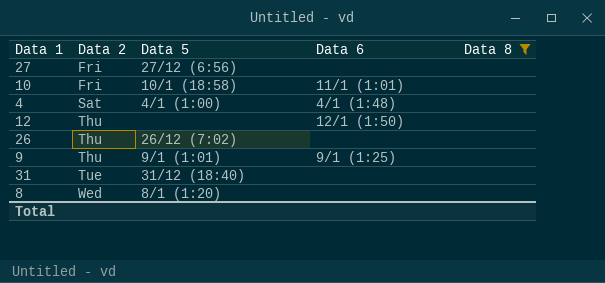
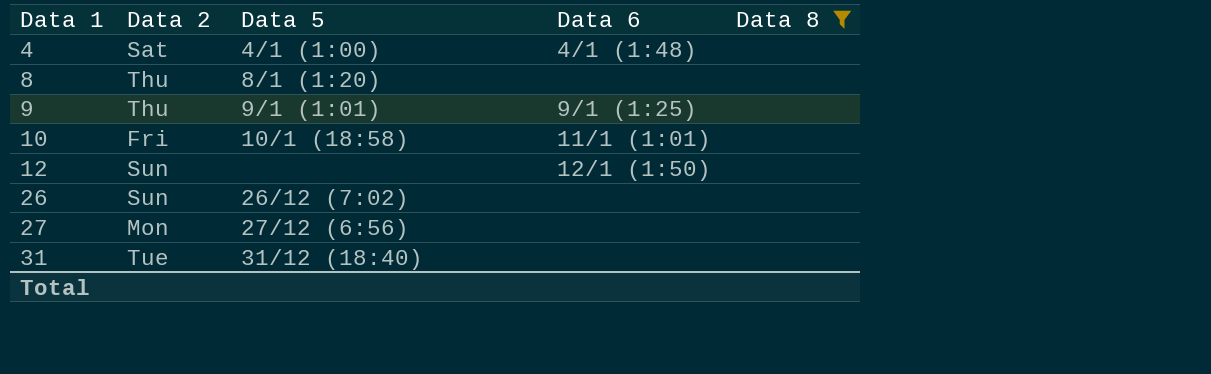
row order: Data 2 ascending -> Data 1 ascending
8 | Data 2: Wed -> Thu
12 | Data 2: Thu -> Sun
26 | Data 2: Thu -> Sun
27 | Data 2: Fri -> Mon

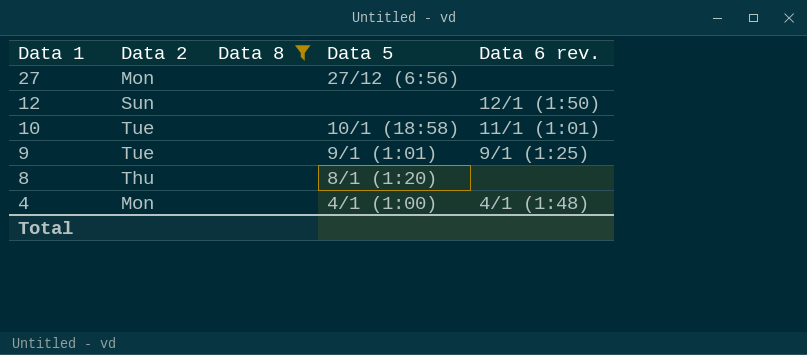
row order: Data 1 ascending -> Data 1 descending
column Data 8 | position: 5 -> 3
column name: Data 6 -> Data 6 rev.
row 26: Sun | 26/12 (7:02) | none | none -> none
row 31: Tue | 31/12 (18:40) | none | none -> none
10 | Data 2: Fri -> Tue
9 | Data 2: Thu -> Tue
4 | Data 2: Sat -> Mon

